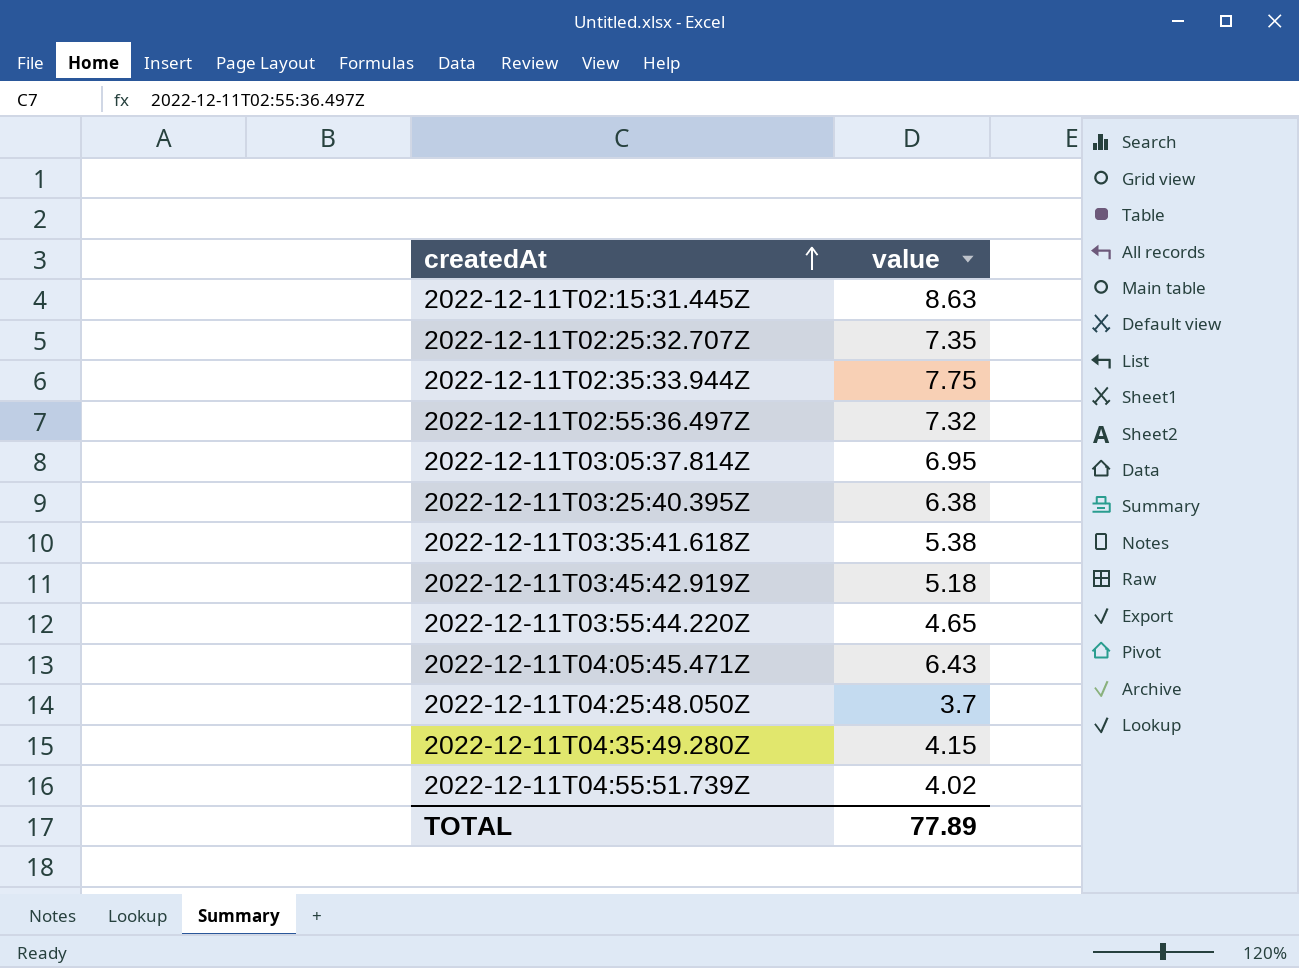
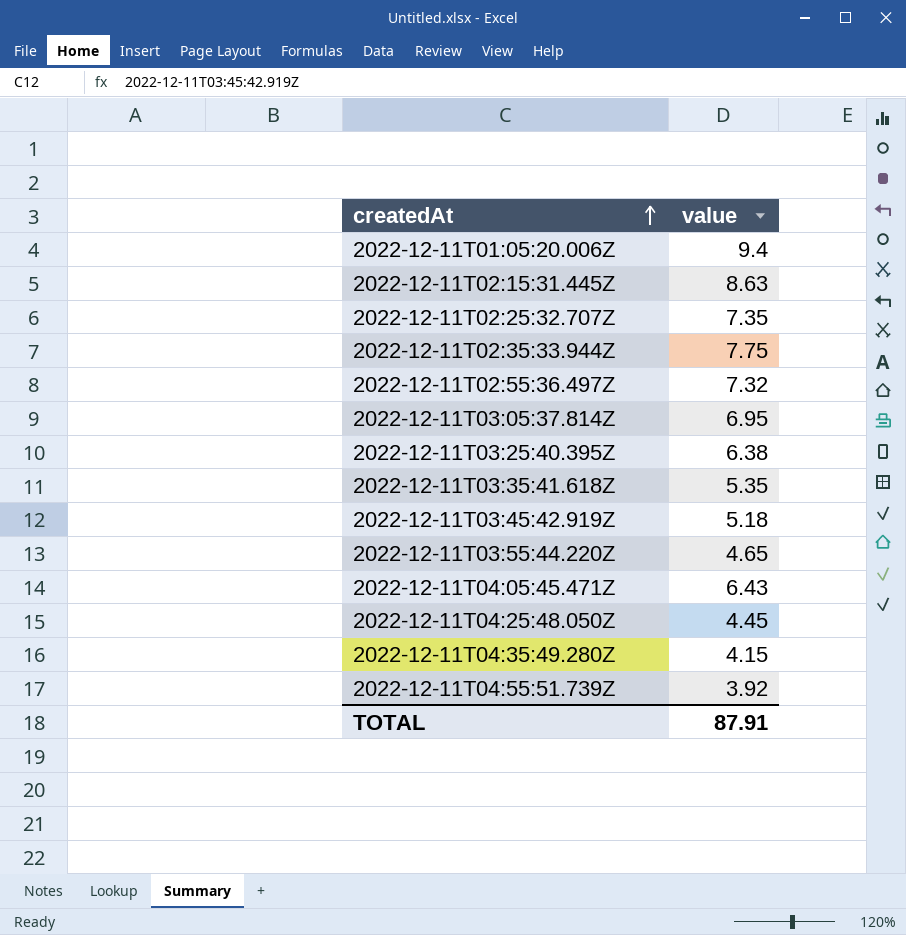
row 2022-12-11T01:05:20.006Z: none -> 9.4
2022-12-11T03:35:41.618Z | value: 5.38 -> 5.35
2022-12-11T04:25:48.050Z | value: 3.7 -> 4.45
2022-12-11T04:55:51.739Z | value: 4.02 -> 3.92
TOTAL | value: 77.89 -> 87.91

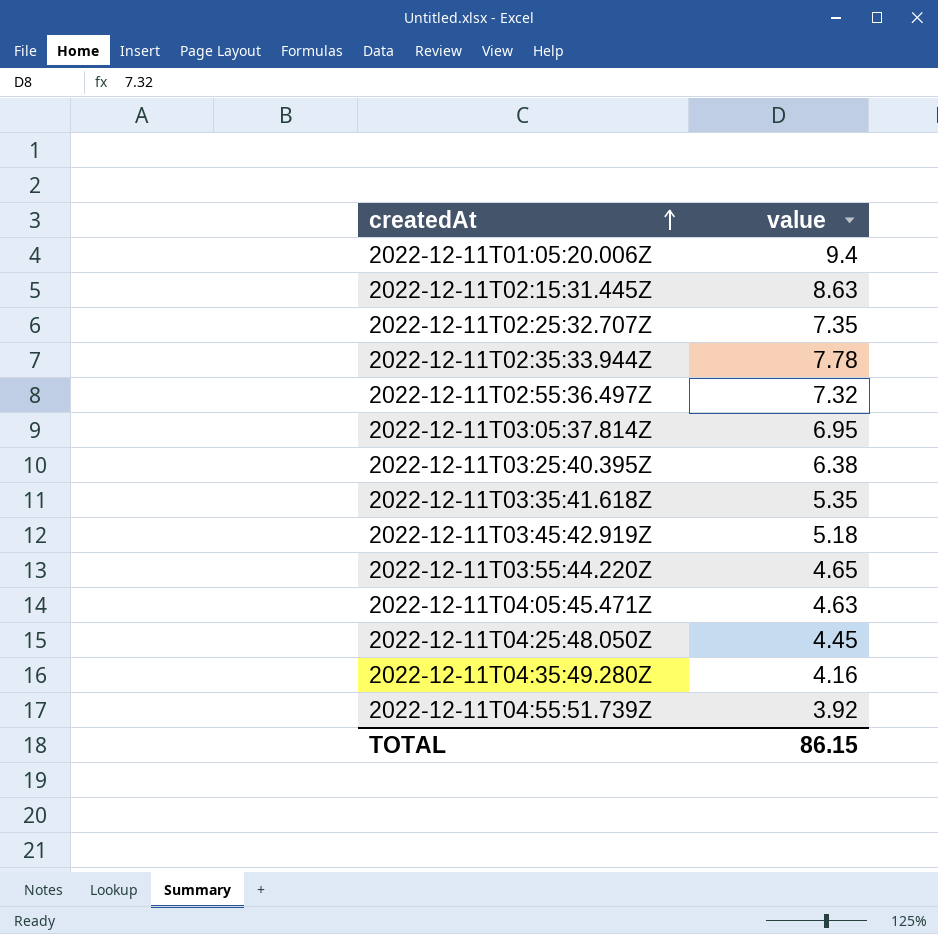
2022-12-11T02:35:33.944Z | value: 7.75 -> 7.78
2022-12-11T04:05:45.471Z | value: 6.43 -> 4.63
2022-12-11T04:35:49.280Z | value: 4.15 -> 4.16
TOTAL | value: 87.91 -> 86.15

